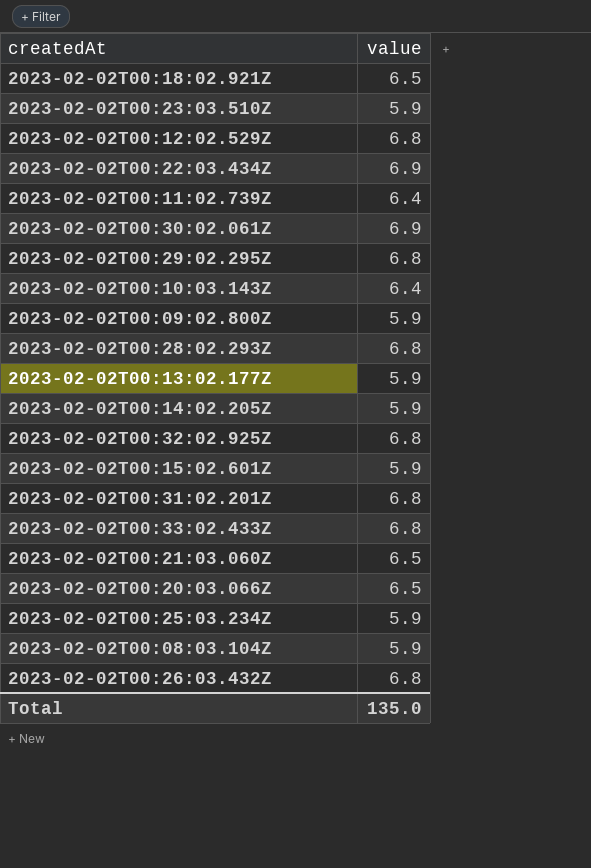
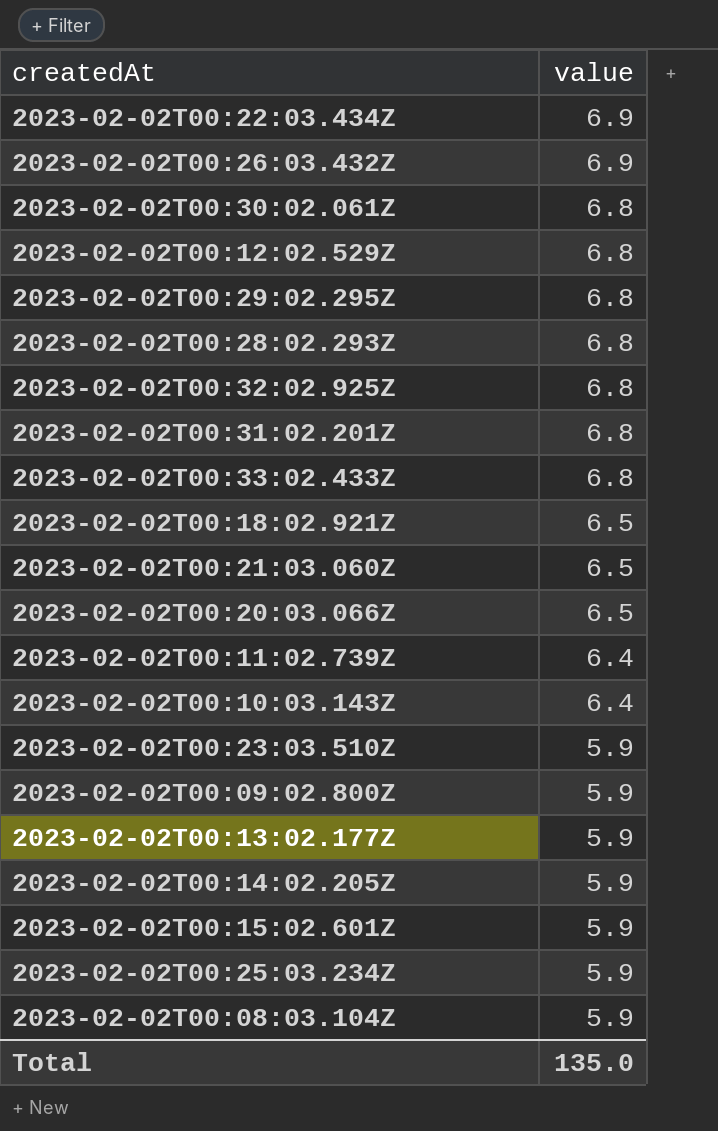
row order: none -> value descending
2023-02-02T00:26:03.432Z | value: 6.8 -> 6.9
2023-02-02T00:30:02.061Z | value: 6.9 -> 6.8

